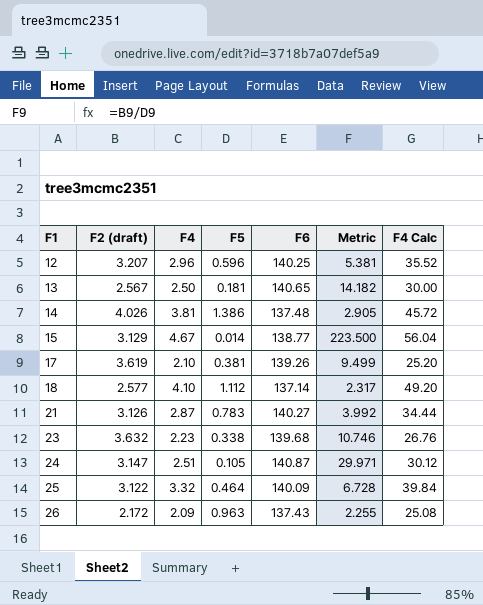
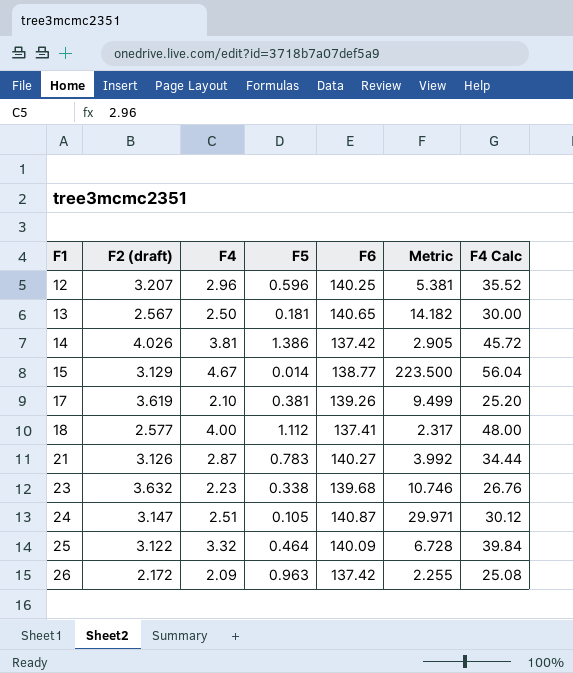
14 | F6: 137.48 -> 137.42
18 | F4: 4.10 -> 4.00
18 | F6: 137.14 -> 137.41
18 | F4 Calc: 49.20 -> 48.00
26 | F6: 137.43 -> 137.42

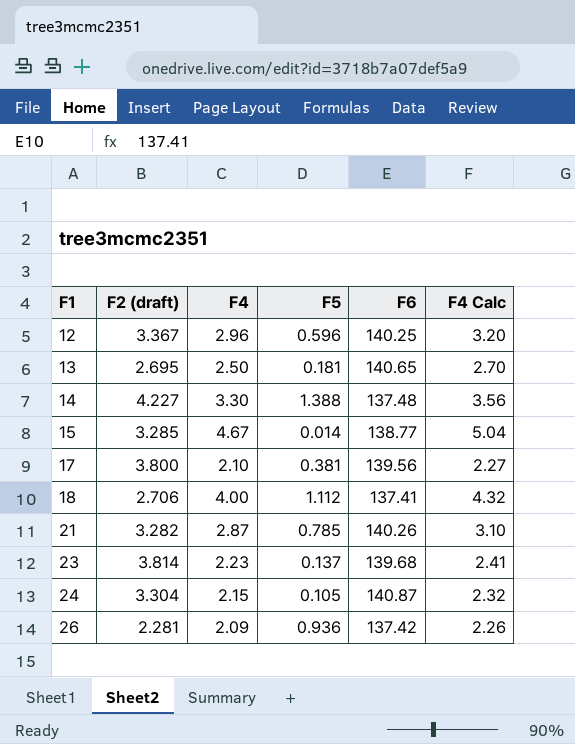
column Metric | formula: [F2 (draft)] / [F5] -> none
column F4 Calc | formula: [F4] * 12 -> [F4] * 1.08
row 25: 3.122 | 3.32 | 0.464 | 140.09 | 6.728 | 39.84 -> none
12 | F2 (draft): 3.207 -> 3.367
13 | F2 (draft): 2.567 -> 2.695
14 | F2 (draft): 4.026 -> 4.227
14 | F4: 3.81 -> 3.30
14 | F5: 1.386 -> 1.388
14 | F6: 137.42 -> 137.48
15 | F2 (draft): 3.129 -> 3.285
17 | F2 (draft): 3.619 -> 3.800
17 | F6: 139.26 -> 139.56
18 | F2 (draft): 2.577 -> 2.706
21 | F2 (draft): 3.126 -> 3.282
21 | F5: 0.783 -> 0.785
21 | F6: 140.27 -> 140.26
23 | F2 (draft): 3.632 -> 3.814
23 | F5: 0.338 -> 0.137
24 | F2 (draft): 3.147 -> 3.304
24 | F4: 2.51 -> 2.15
26 | F2 (draft): 2.172 -> 2.281
26 | F5: 0.963 -> 0.936

